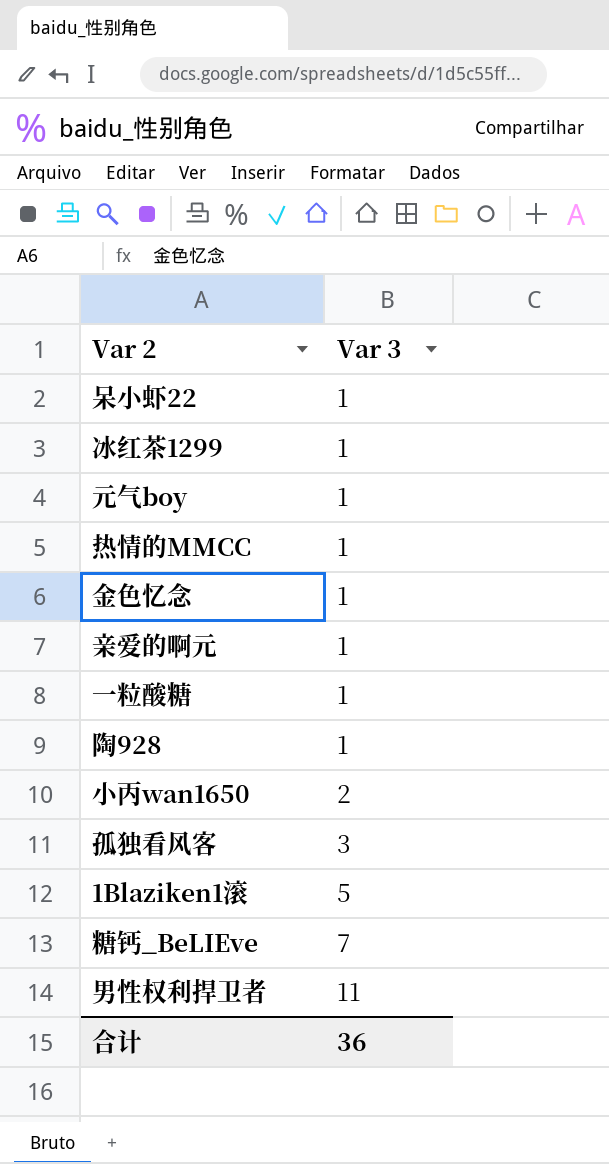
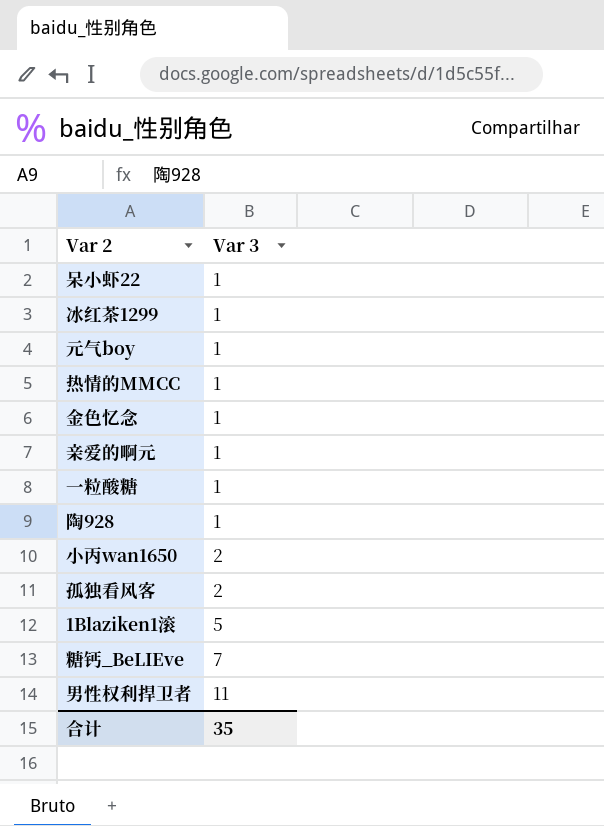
孤独看风客 | Var 3: 3 -> 2
合计 | Var 3: 36 -> 35

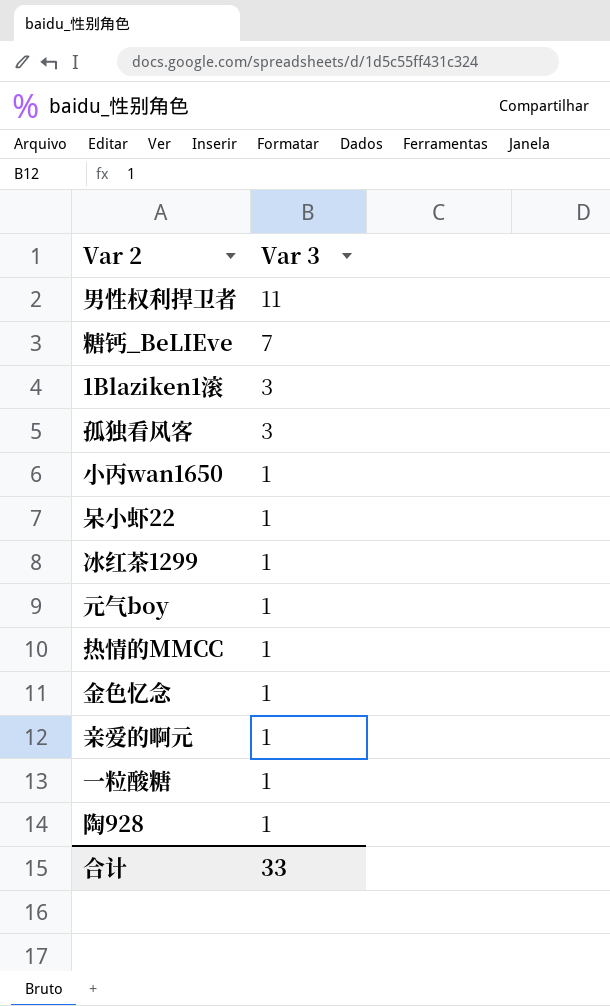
row order: Var 3 ascending -> Var 3 descending
1Blaziken1滚 | Var 3: 5 -> 3
孤独看风客 | Var 3: 2 -> 3
小丙wan1650 | Var 3: 2 -> 1
合计 | Var 3: 35 -> 33

